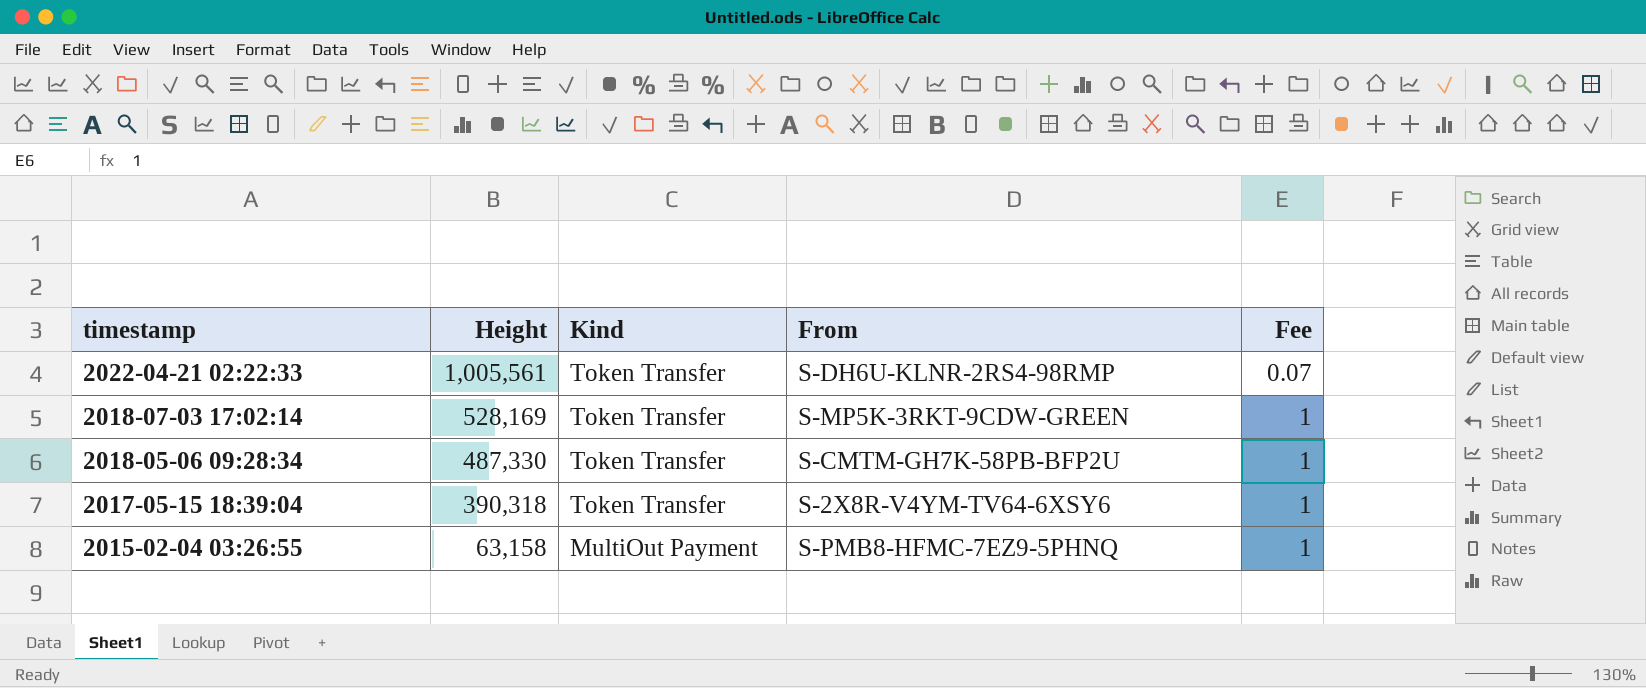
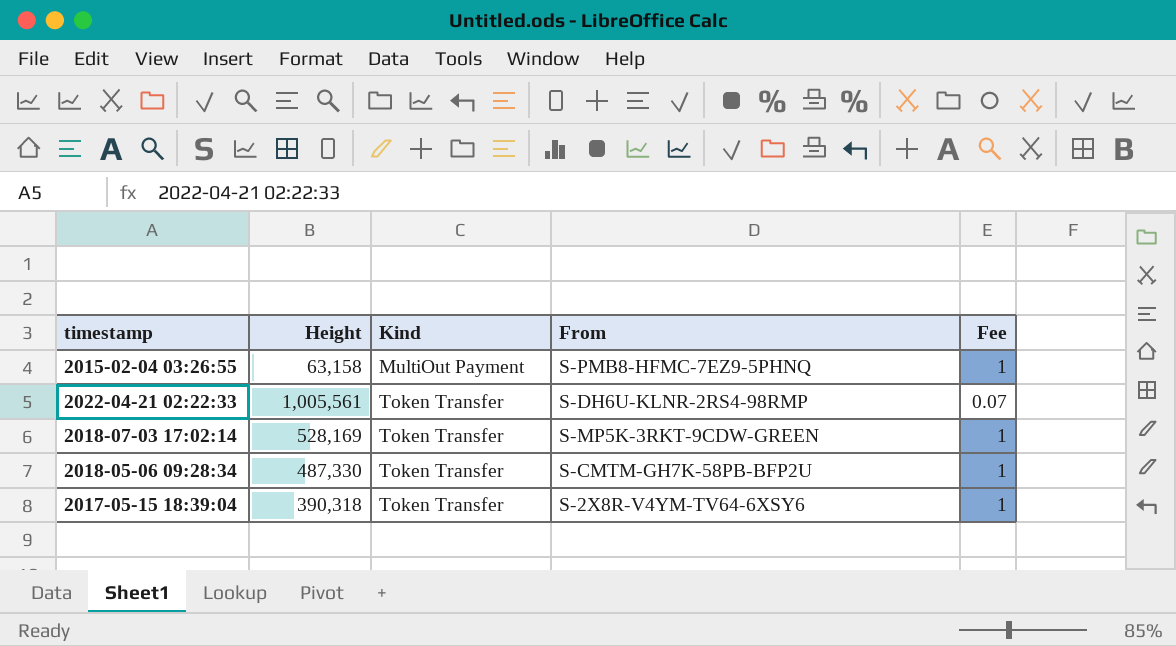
row order: timestamp descending -> Kind ascending

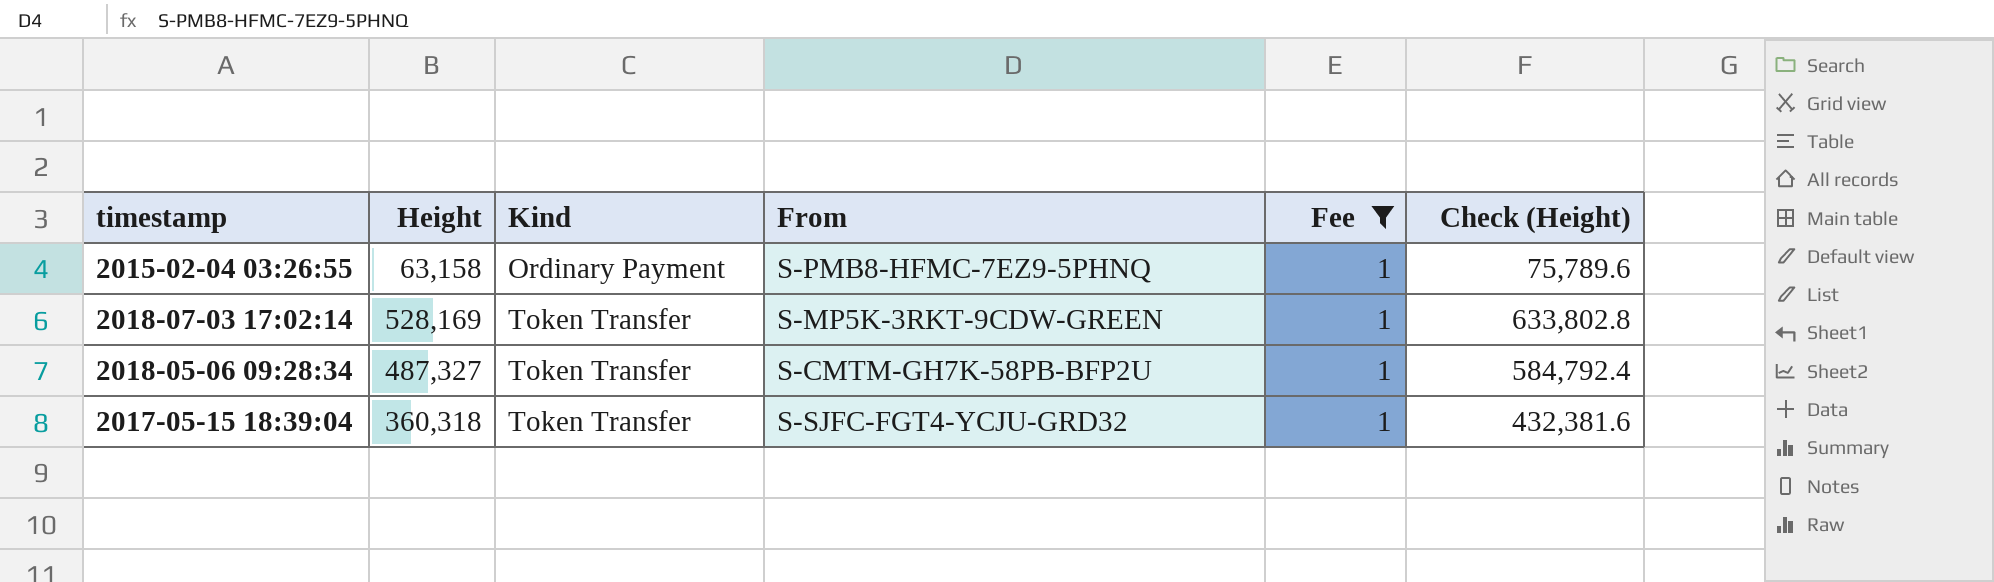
filter: none -> Fee = 1
column Check (Height) | formula: none -> [Height] * 1.2
2015-02-04 03:26:55 | Kind: MultiOut Payment -> Ordinary Payment
2018-05-06 09:28:34 | Height: 487,330 -> 487,327
2017-05-15 18:39:04 | Height: 390,318 -> 360,318
2017-05-15 18:39:04 | From: S-2X8R-V4YM-TV64-6XSY6 -> S-SJFC-FGT4-YCJU-GRD32

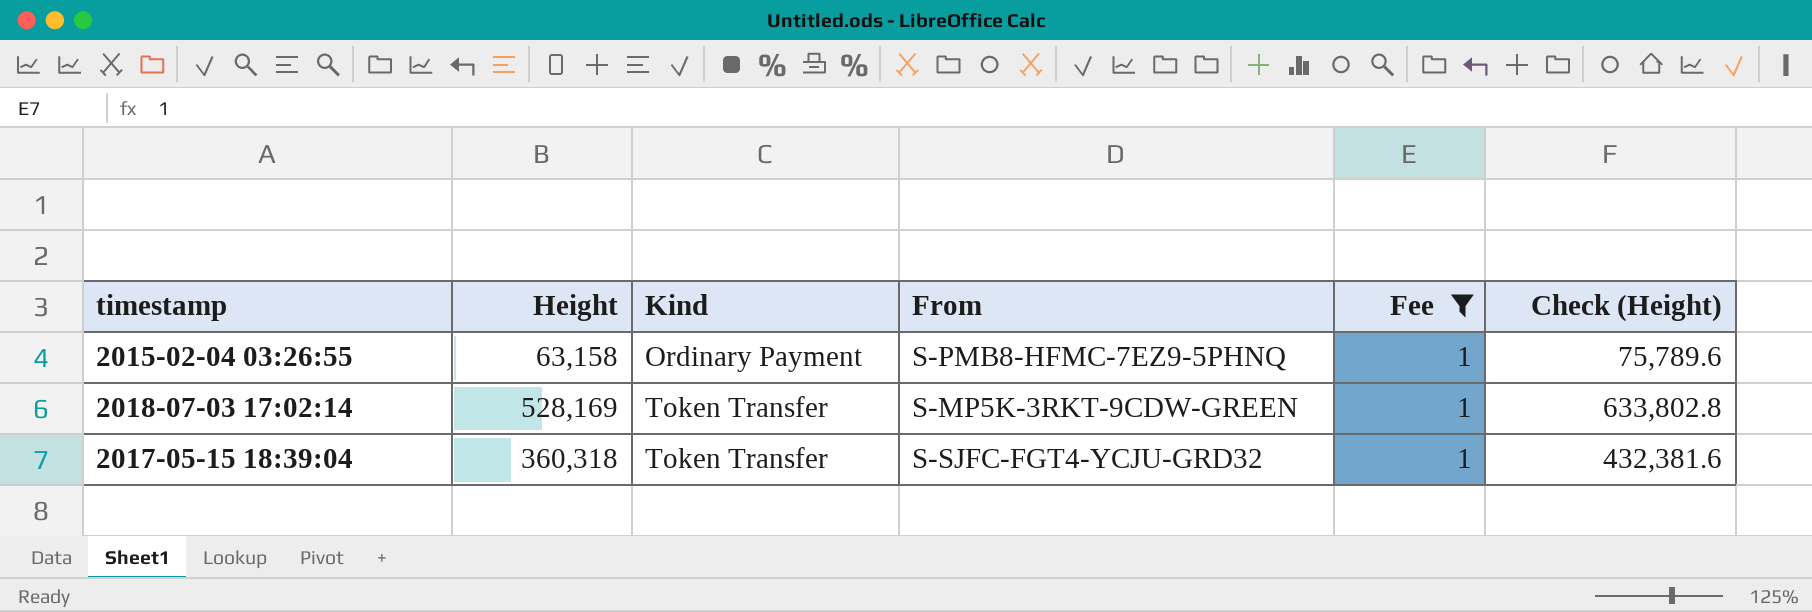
row 2018-05-06 09:28:34: 487,327 | Token Transfer | S-CMTM-GH7K-58PB-BFP2U | 1 | 584,792.4 -> none

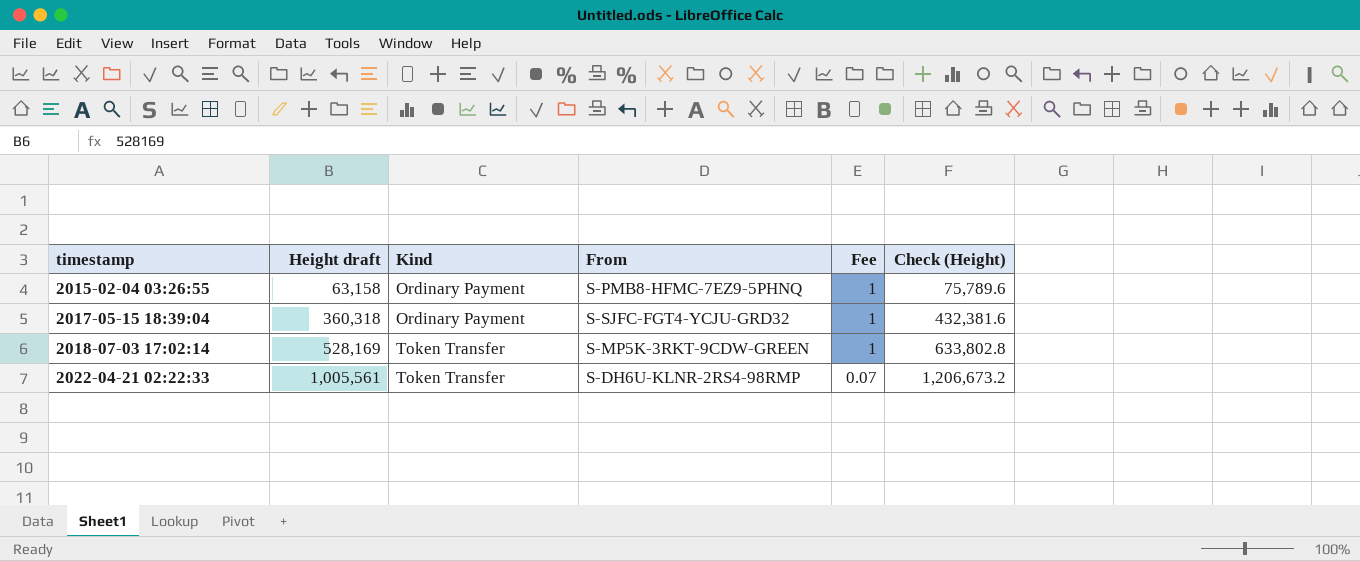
filter: Fee = 1 -> none
row order: Kind ascending -> timestamp ascending
column name: Height -> Height draft
2017-05-15 18:39:04 | Kind: Token Transfer -> Ordinary Payment

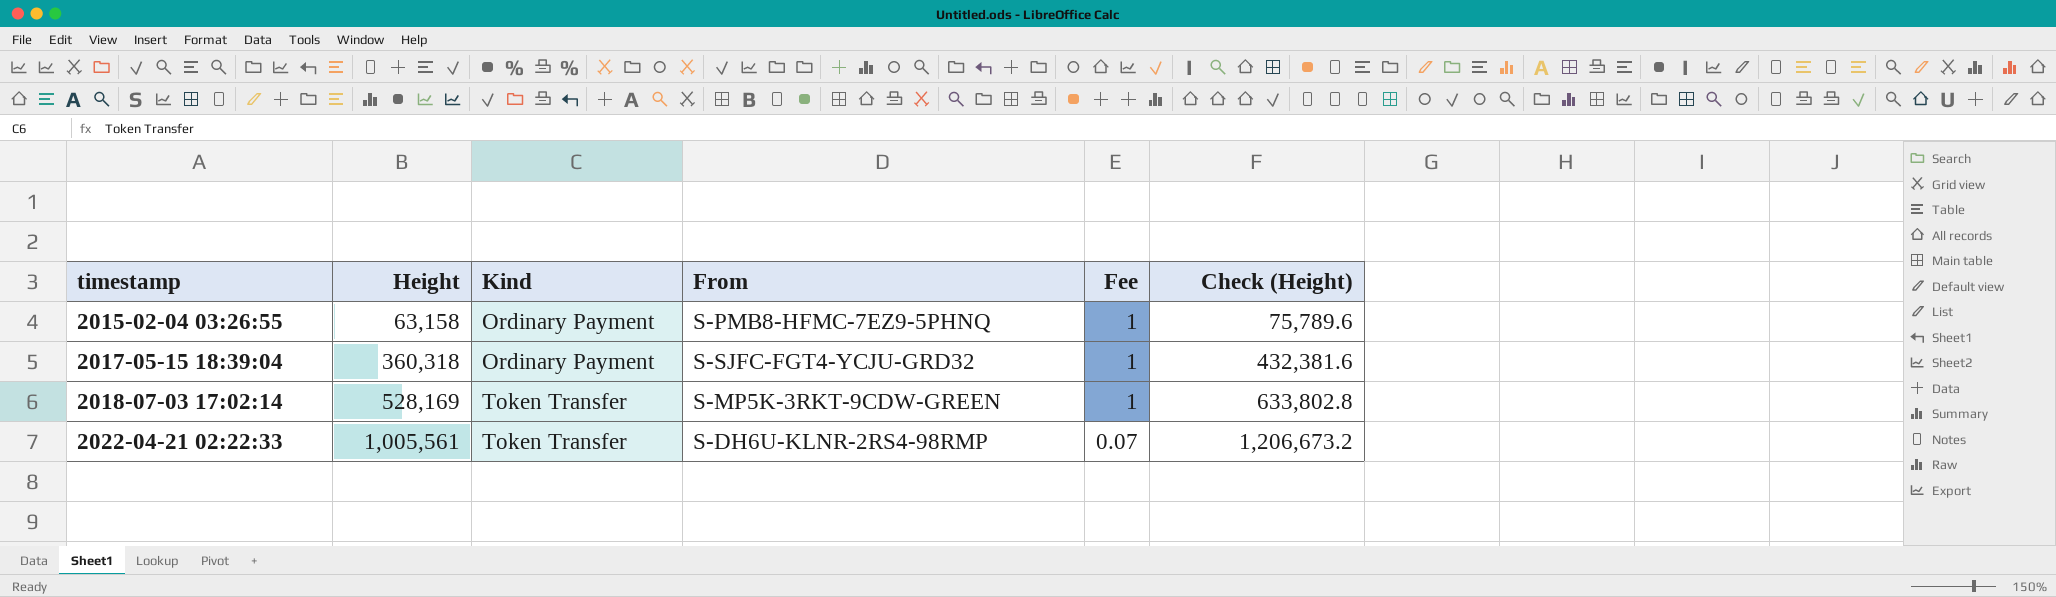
column name: Height draft -> Height

